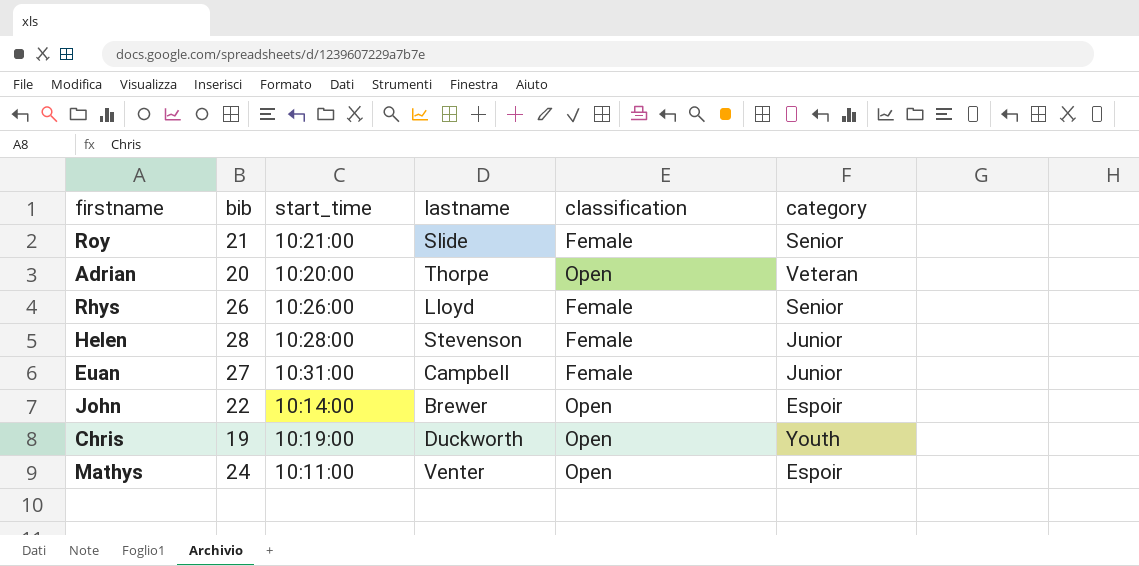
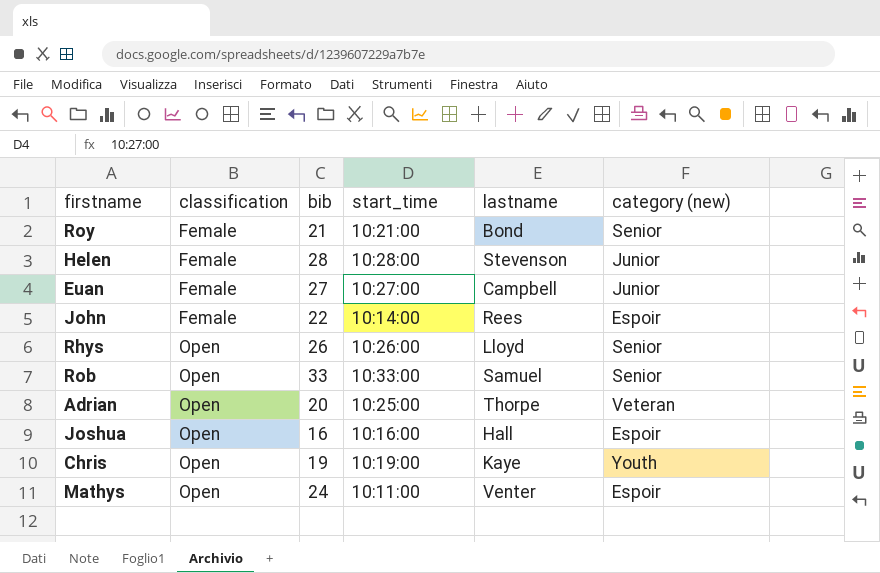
row order: none -> classification ascending
column classification | position: 5 -> 2
column name: category -> category (new)
Roy | lastname: Slide -> Bond
Euan | start_time: 10:31:00 -> 10:27:00
John | classification: Open -> Female
John | lastname: Brewer -> Rees
Rhys | classification: Female -> Open
row Rob: none -> Open | 33 | 10:33:00 | Samuel | Senior
Adrian | start_time: 10:20:00 -> 10:25:00
row Joshua: none -> Open | 16 | 10:16:00 | Hall | Espoir
Chris | lastname: Duckworth -> Kaye

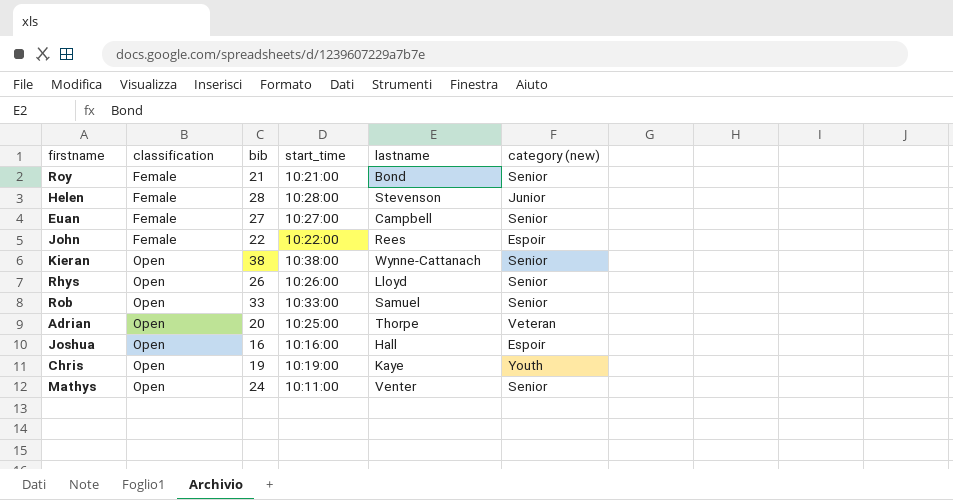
Euan | category (new): Junior -> Senior
John | start_time: 10:14:00 -> 10:22:00
row Kieran: none -> Open | 38 | 10:38:00 | Wynne-Cattanach | Senior
Mathys | category (new): Espoir -> Senior

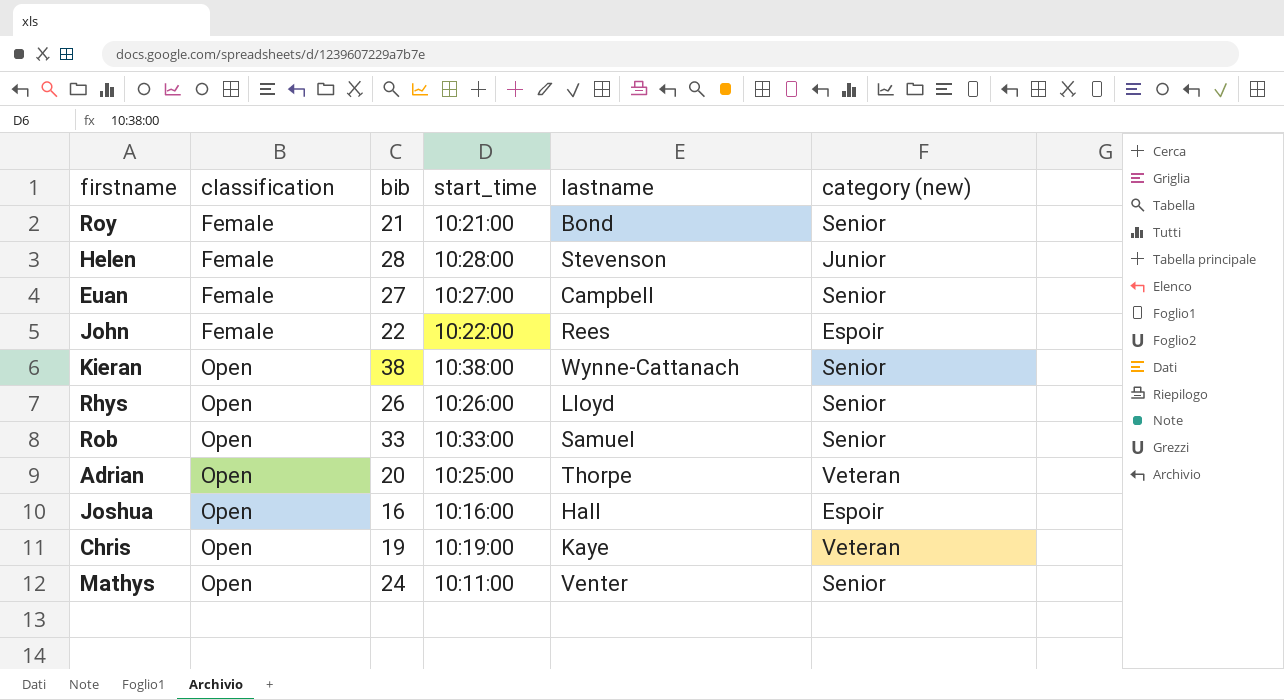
Chris | category (new): Youth -> Veteran

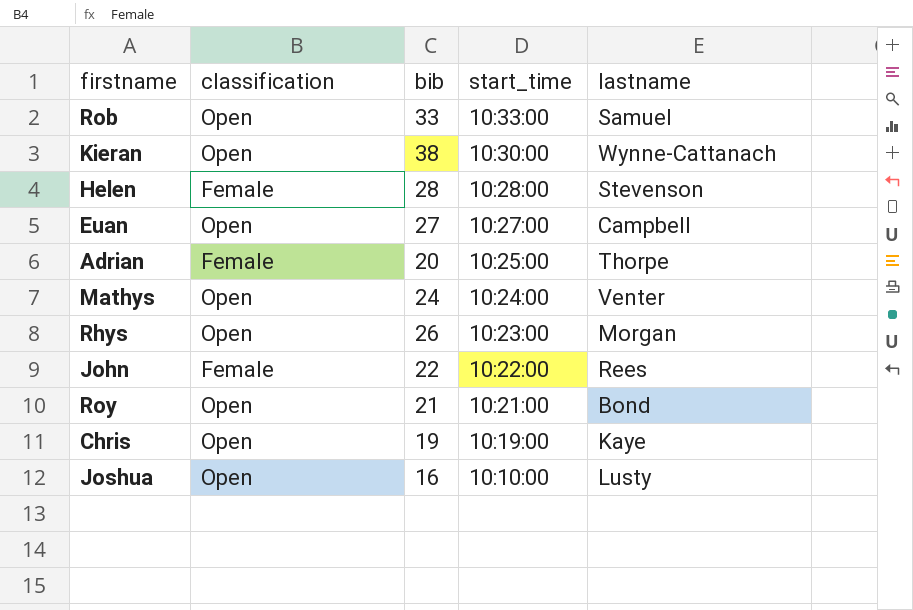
row order: classification ascending -> start_time descending
column category (new) | position: 6 -> none
Kieran | start_time: 10:38:00 -> 10:30:00
Euan | classification: Female -> Open
Adrian | classification: Open -> Female
Mathys | start_time: 10:11:00 -> 10:24:00
Rhys | start_time: 10:26:00 -> 10:23:00
Rhys | lastname: Lloyd -> Morgan
Roy | classification: Female -> Open
Joshua | start_time: 10:16:00 -> 10:10:00
Joshua | lastname: Hall -> Lusty

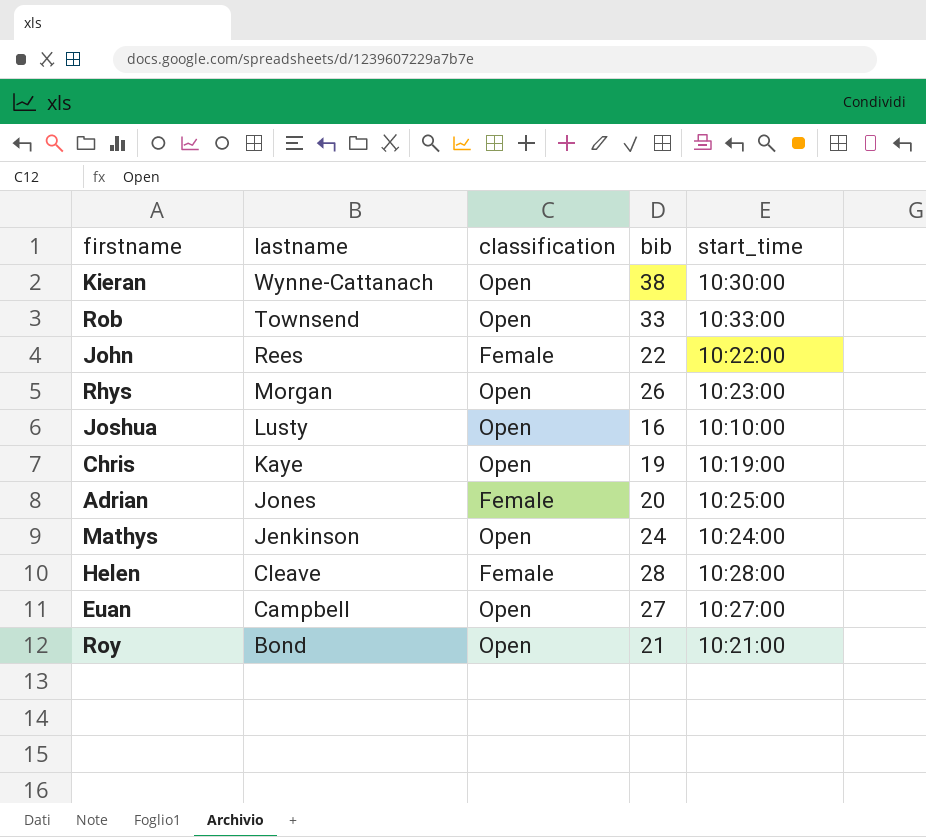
row order: start_time descending -> lastname descending
column lastname | position: 5 -> 2
Rob | lastname: Samuel -> Townsend
Adrian | lastname: Thorpe -> Jones
Mathys | lastname: Venter -> Jenkinson
Helen | lastname: Stevenson -> Cleave

